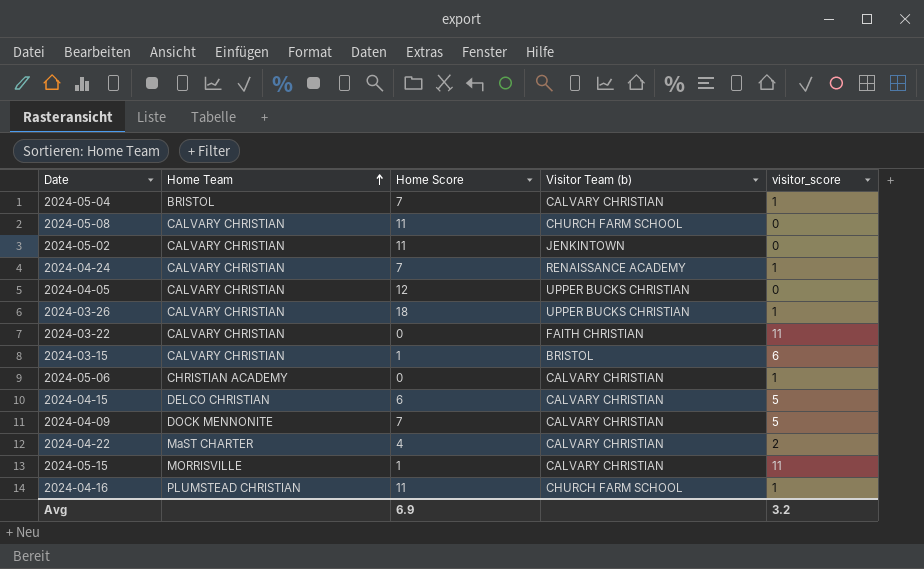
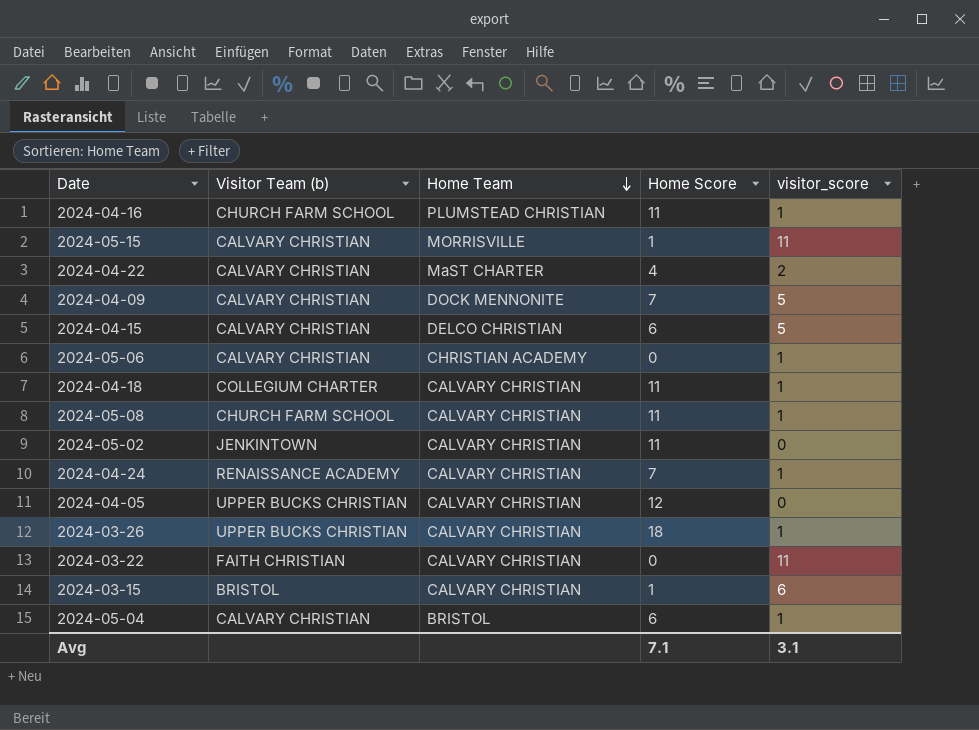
row order: Home Team ascending -> Home Team descending
column Visitor Team (b) | position: 4 -> 2
row 2024-04-18: none -> COLLEGIUM CHARTER | CALVARY CHRISTIAN | 11 | 1
2024-05-08 | visitor_score: 0 -> 1
2024-05-04 | Home Score: 7 -> 6
Avg | Home Score: 6.9 -> 7.1
Avg | visitor_score: 3.2 -> 3.1

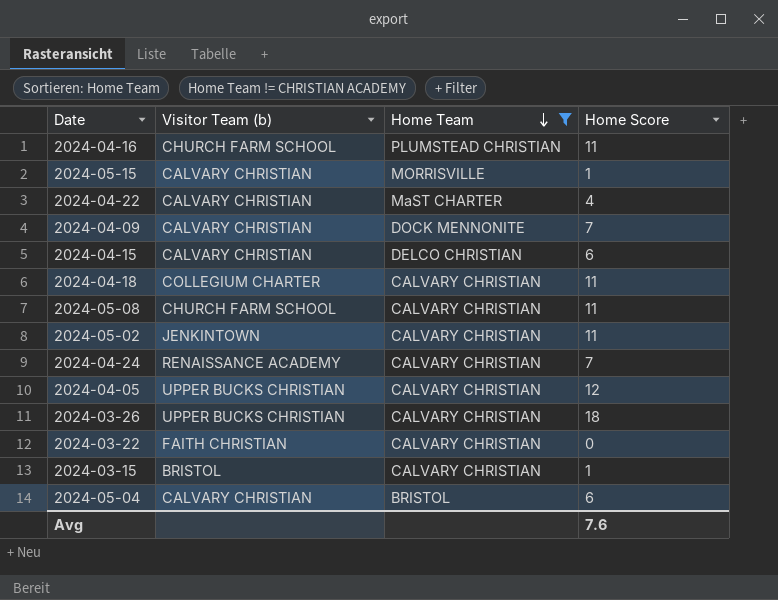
filter: none -> Home Team != CHRISTIAN ACADEMY
column visitor_score | position: 5 -> none
Avg | Home Score: 7.1 -> 7.6

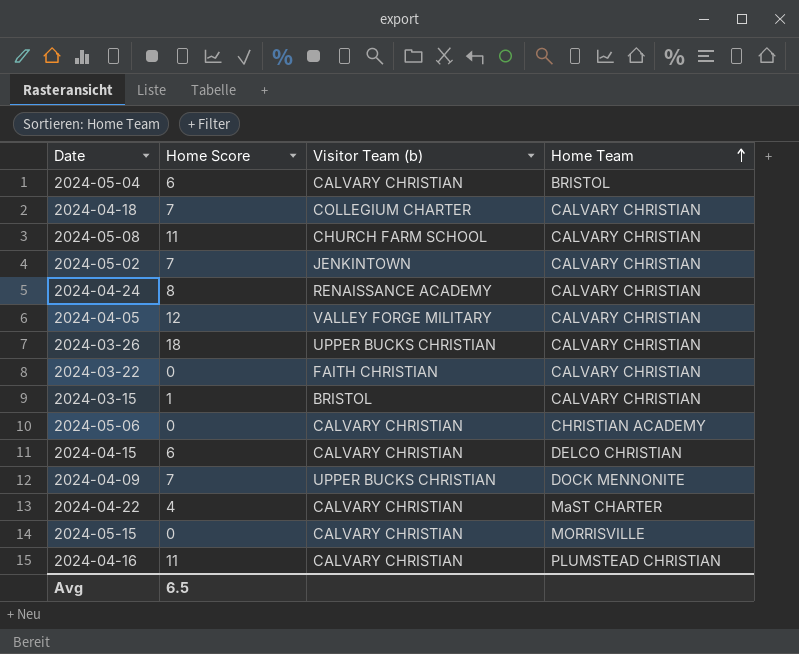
filter: Home Team != CHRISTIAN ACADEMY -> none
row order: Home Team descending -> Home Team ascending
column Home Score | position: 4 -> 2
2024-04-18 | Home Score: 11 -> 7
2024-05-02 | Home Score: 11 -> 7
2024-04-24 | Home Score: 7 -> 8
2024-04-05 | Visitor Team (b): UPPER BUCKS CHRISTIAN -> VALLEY FORGE MILITARY
2024-04-09 | Visitor Team (b): CALVARY CHRISTIAN -> UPPER BUCKS CHRISTIAN
2024-05-15 | Home Score: 1 -> 0
2024-04-16 | Visitor Team (b): CHURCH FARM SCHOOL -> CALVARY CHRISTIAN
Avg | Home Score: 7.6 -> 6.5

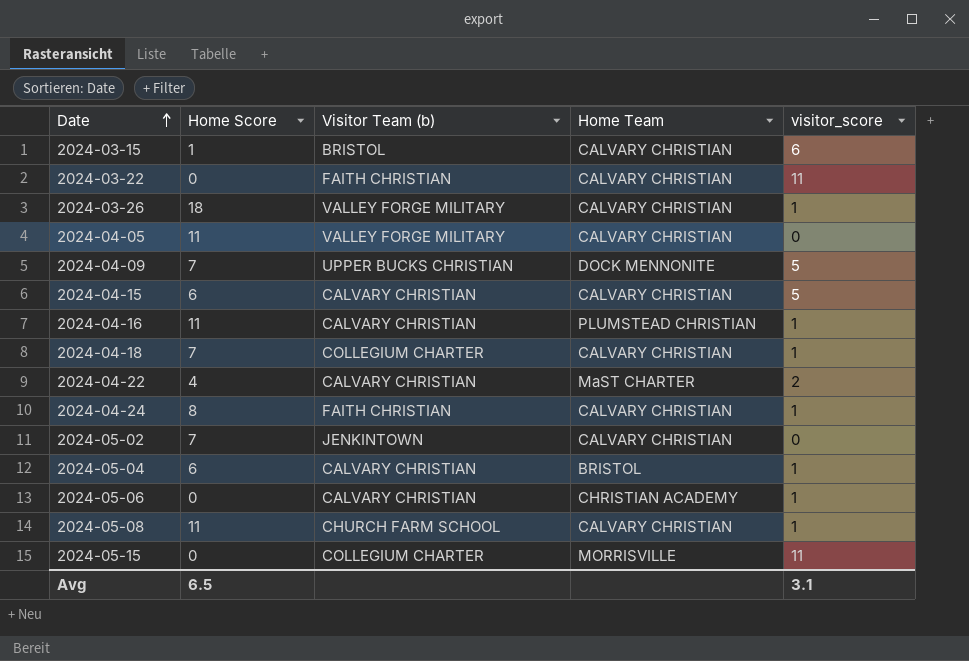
row order: Home Team ascending -> Date ascending
column visitor_score | position: none -> 5
2024-03-26 | Visitor Team (b): UPPER BUCKS CHRISTIAN -> VALLEY FORGE MILITARY
2024-04-05 | Home Score: 12 -> 11
2024-04-15 | Home Team: DELCO CHRISTIAN -> CALVARY CHRISTIAN
2024-04-24 | Visitor Team (b): RENAISSANCE ACADEMY -> FAITH CHRISTIAN
2024-05-15 | Visitor Team (b): CALVARY CHRISTIAN -> COLLEGIUM CHARTER

